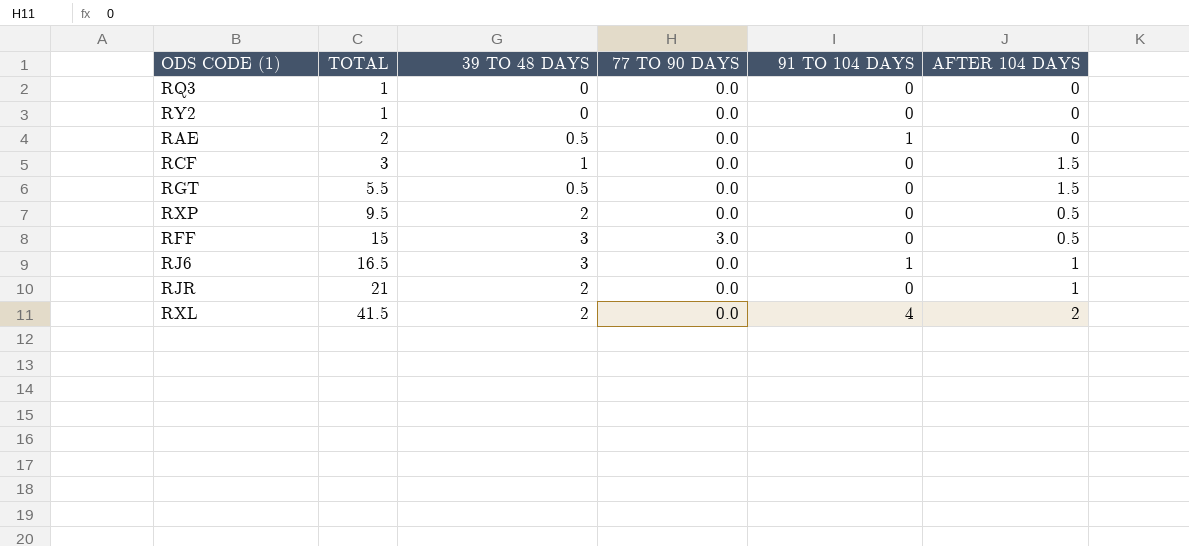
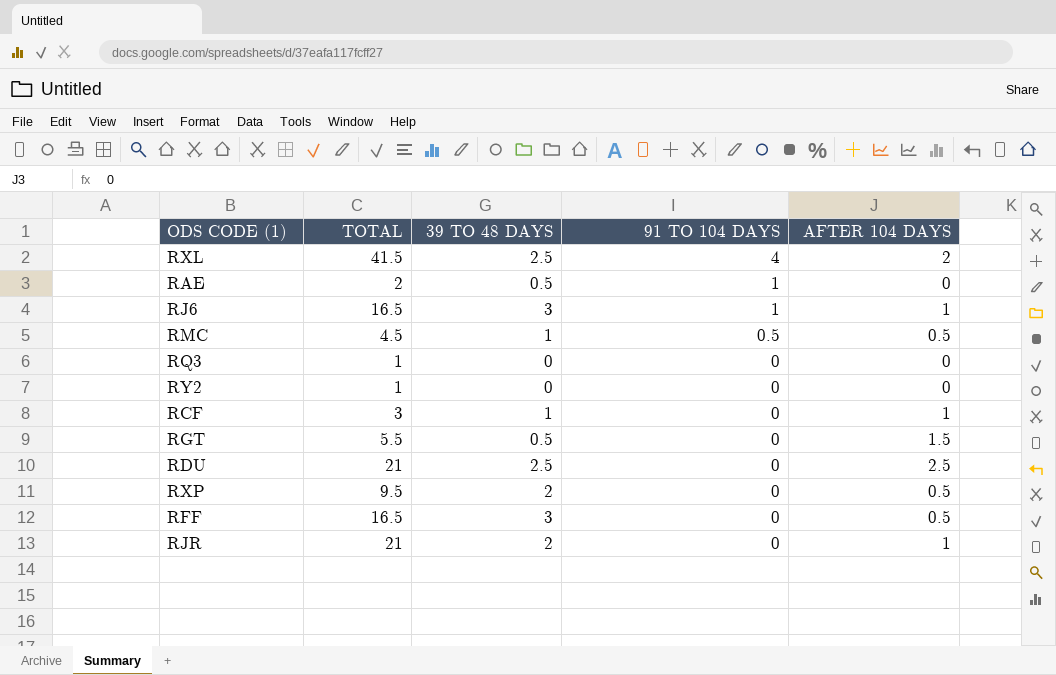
row order: TOTAL ascending -> 91 TO 104 DAYS descending
column 77 TO 90 DAYS | position: 4 -> none
RXL | 39 TO 48 DAYS: 2 -> 2.5
row RMC: none -> 4.5 | 1 | 0.5 | 0.5
RCF | AFTER 104 DAYS: 1.5 -> 1
row RDU: none -> 21 | 2.5 | 0 | 2.5
RFF | TOTAL: 15 -> 16.5

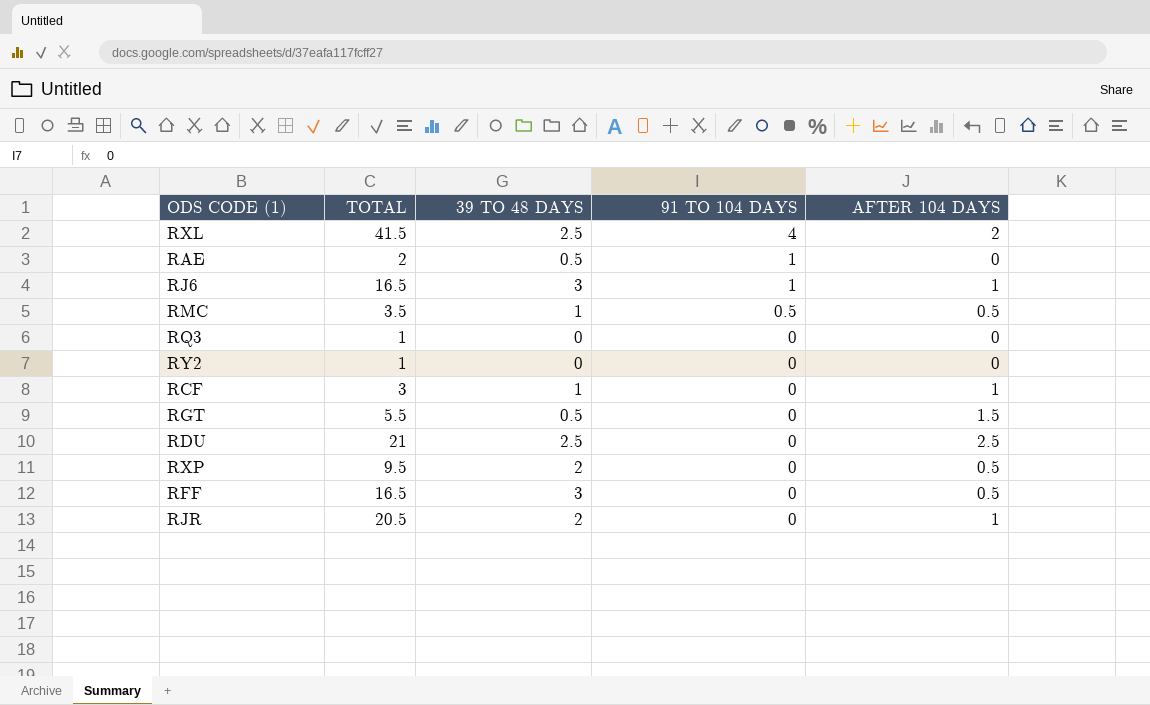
RMC | TOTAL: 4.5 -> 3.5
RJR | TOTAL: 21 -> 20.5

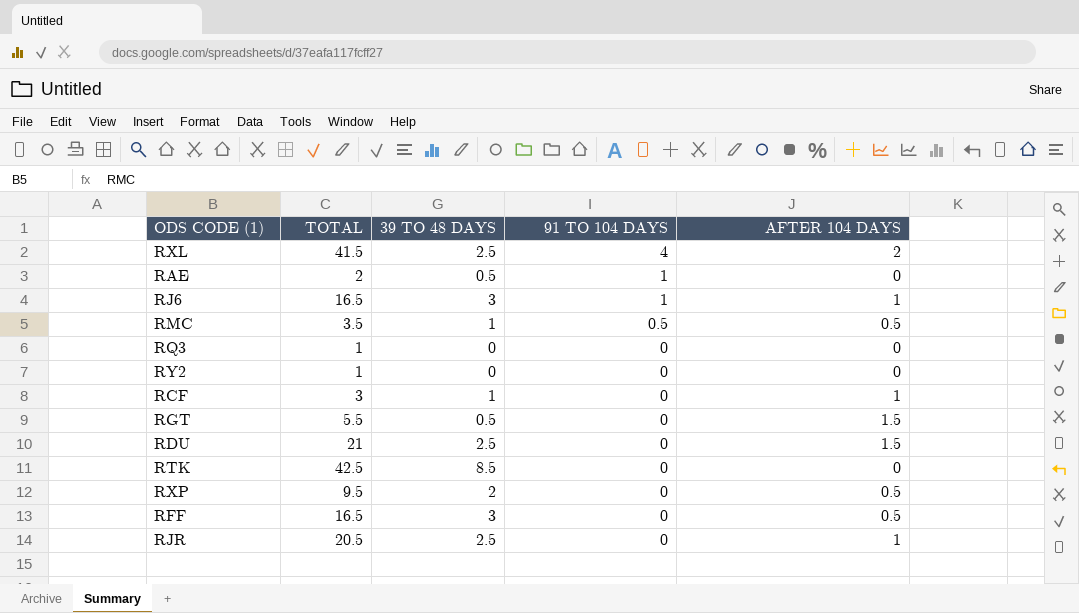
RDU | AFTER 104 DAYS: 2.5 -> 1.5
row RTK: none -> 42.5 | 8.5 | 0 | 0
RJR | 39 TO 48 DAYS: 2 -> 2.5

